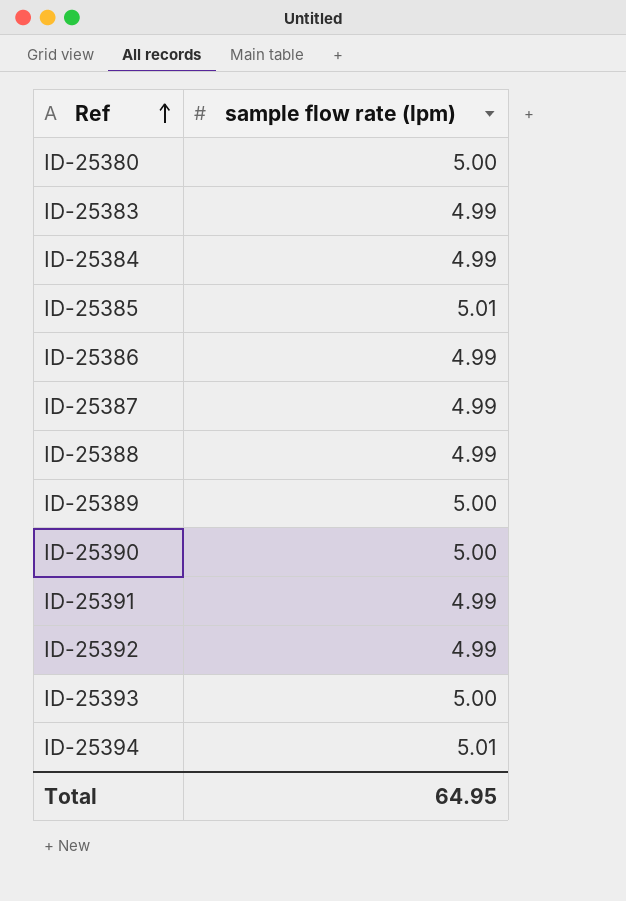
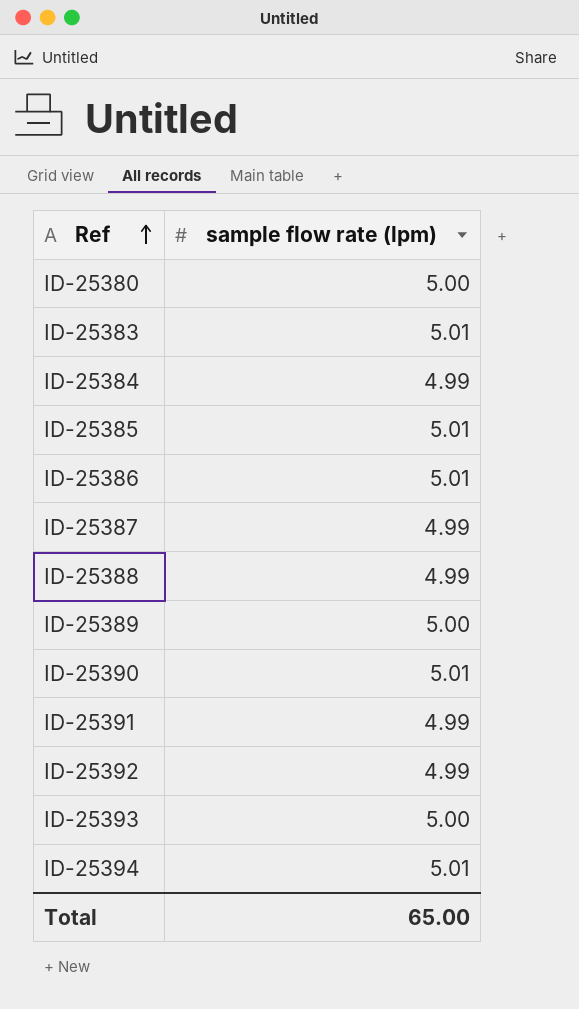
ID-25383 | sample flow rate (lpm): 4.99 -> 5.01
ID-25386 | sample flow rate (lpm): 4.99 -> 5.01
ID-25390 | sample flow rate (lpm): 5.00 -> 5.01
Total | sample flow rate (lpm): 64.95 -> 65.00

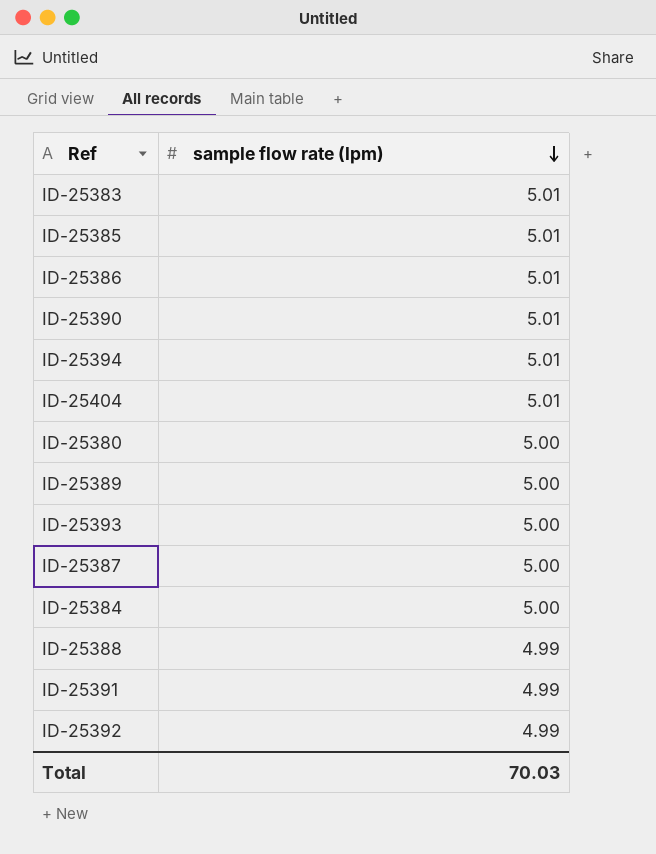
row order: Ref ascending -> sample flow rate (lpm) descending
row ID-25404: none -> 5.01
ID-25387 | sample flow rate (lpm): 4.99 -> 5.00
ID-25384 | sample flow rate (lpm): 4.99 -> 5.00
Total | sample flow rate (lpm): 65.00 -> 70.03

